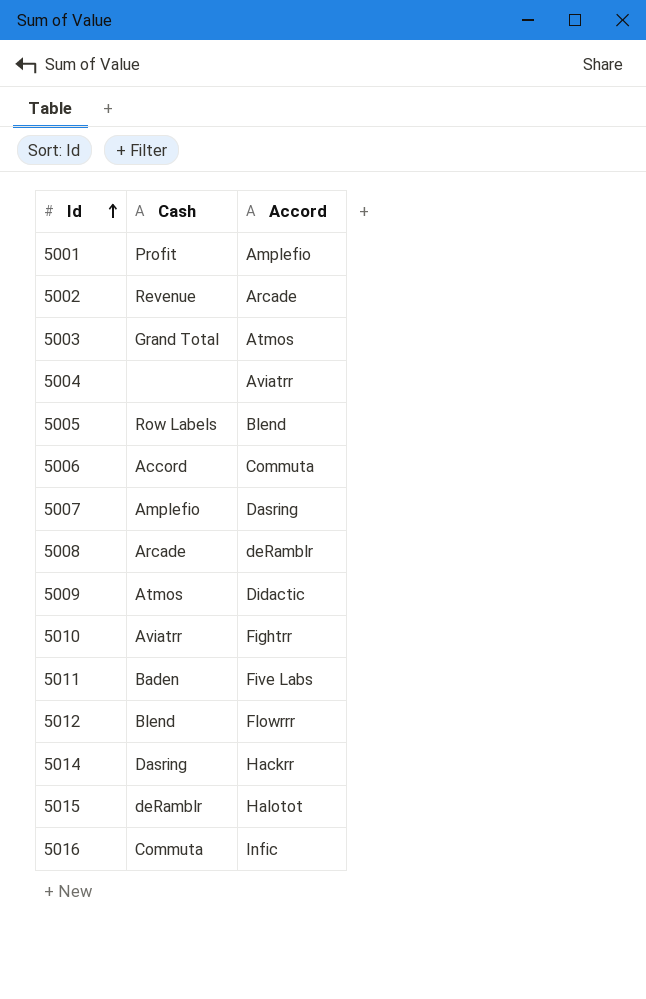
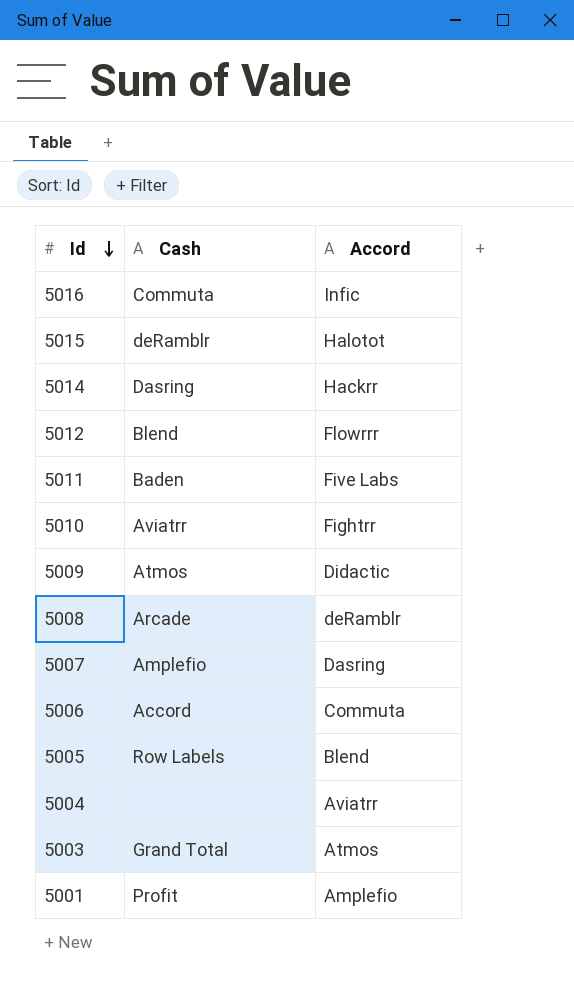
row order: Id ascending -> Id descending
row 5002: Revenue | Arcade -> none

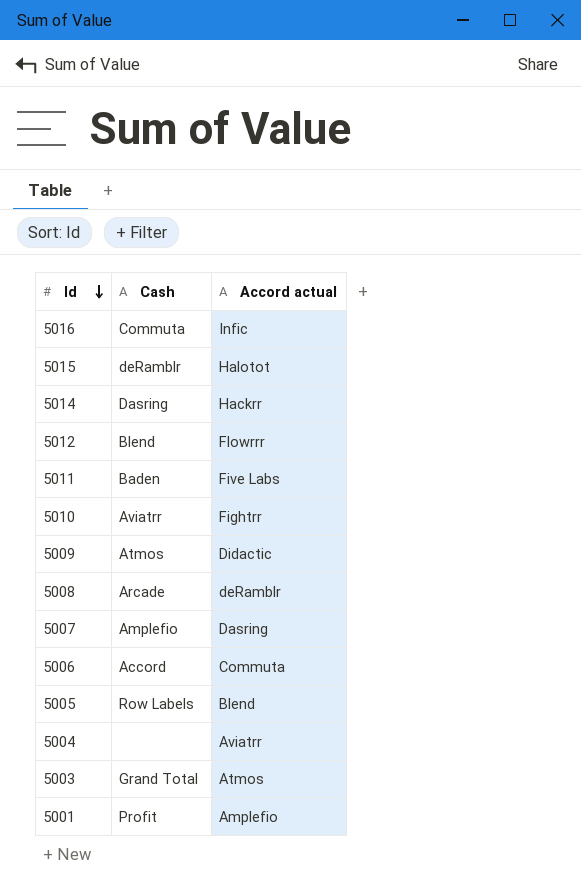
column name: Accord -> Accord actual

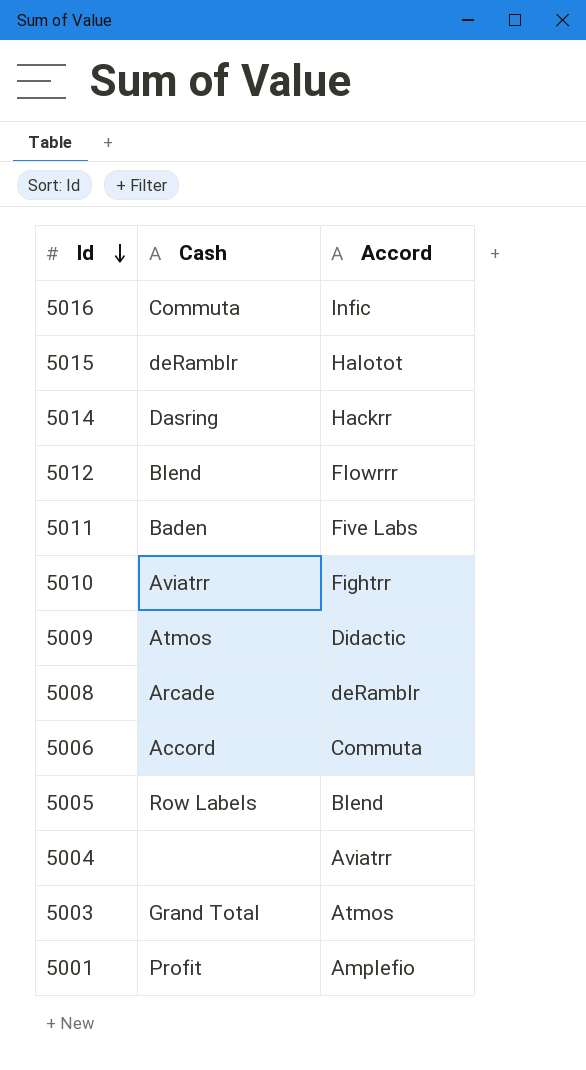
column name: Accord actual -> Accord
row 5007: Amplefio | Dasring -> none

